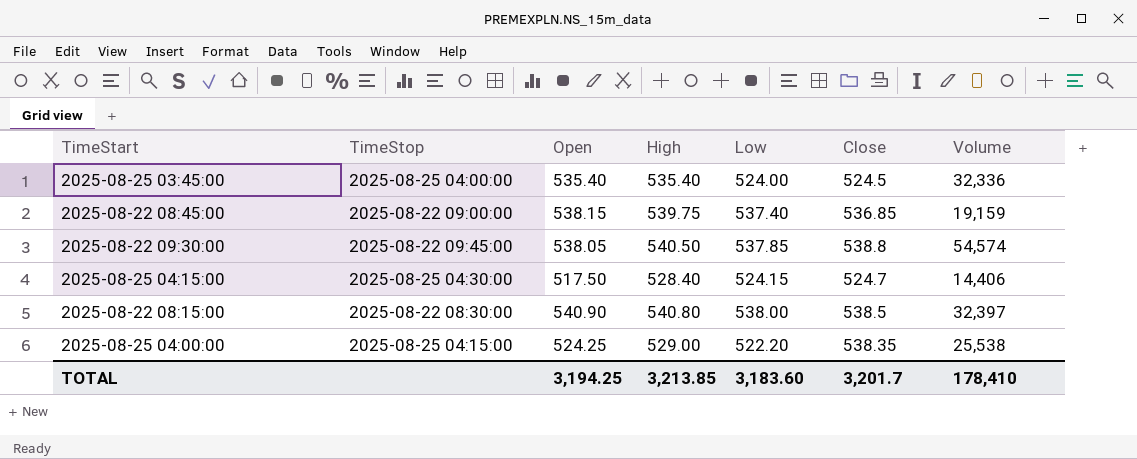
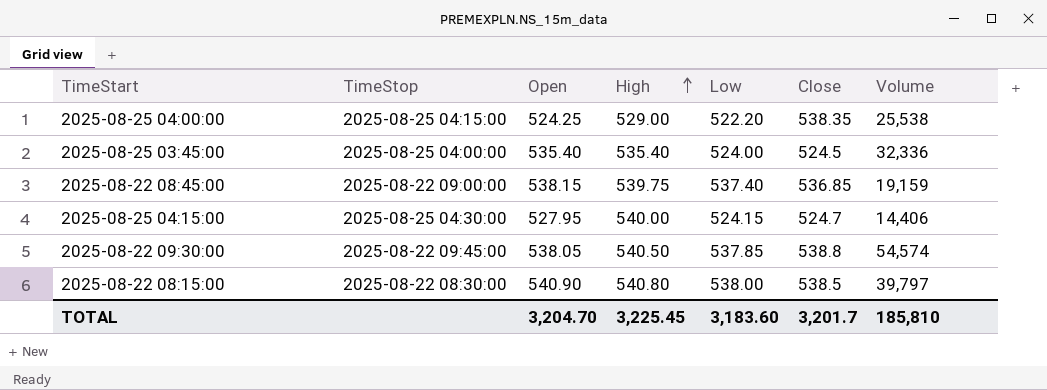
row order: none -> High ascending
2025-08-25 04:15:00 | Open: 517.50 -> 527.95
2025-08-25 04:15:00 | High: 528.40 -> 540.00
2025-08-22 08:15:00 | Volume: 32,397 -> 39,797
TOTAL | Open: 3,194.25 -> 3,204.70
TOTAL | High: 3,213.85 -> 3,225.45
TOTAL | Volume: 178,410 -> 185,810

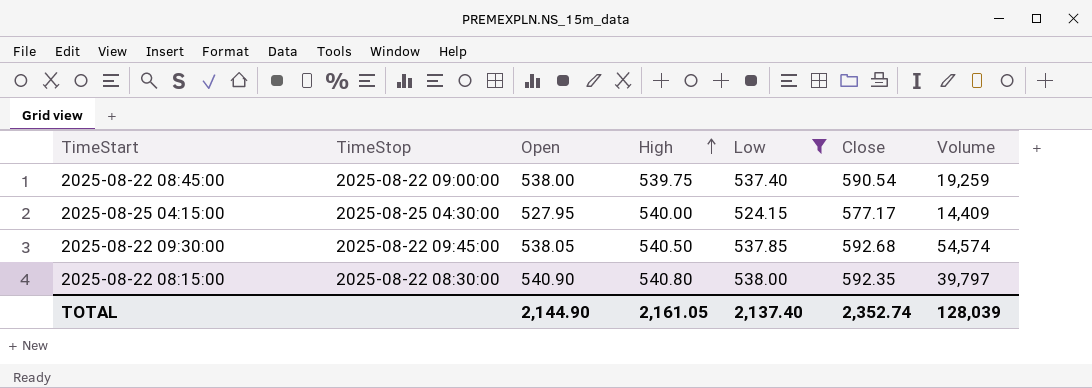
filter: none -> Low >= 524.15
2025-08-22 08:45:00 | Open: 538.15 -> 538.00
2025-08-22 08:45:00 | Close: 536.85 -> 590.54
2025-08-22 08:45:00 | Volume: 19,159 -> 19,259
2025-08-25 04:15:00 | Close: 524.7 -> 577.17
2025-08-25 04:15:00 | Volume: 14,406 -> 14,409
2025-08-22 09:30:00 | Close: 538.8 -> 592.68
2025-08-22 08:15:00 | Close: 538.5 -> 592.35
TOTAL | Open: 3,204.70 -> 2,144.90
TOTAL | High: 3,225.45 -> 2,161.05
TOTAL | Low: 3,183.60 -> 2,137.40
TOTAL | Close: 3,201.7 -> 2,352.74
TOTAL | Volume: 185,810 -> 128,039

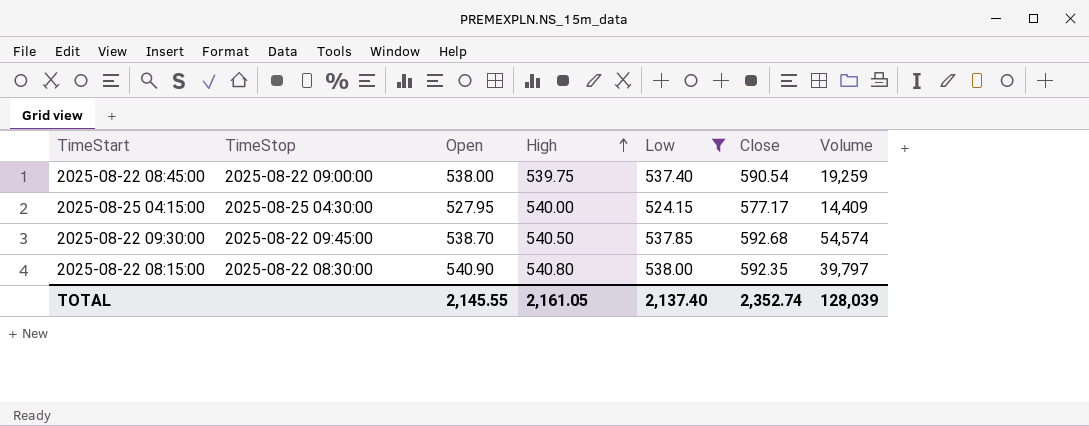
2025-08-22 09:30:00 | Open: 538.05 -> 538.70
TOTAL | Open: 2,144.90 -> 2,145.55

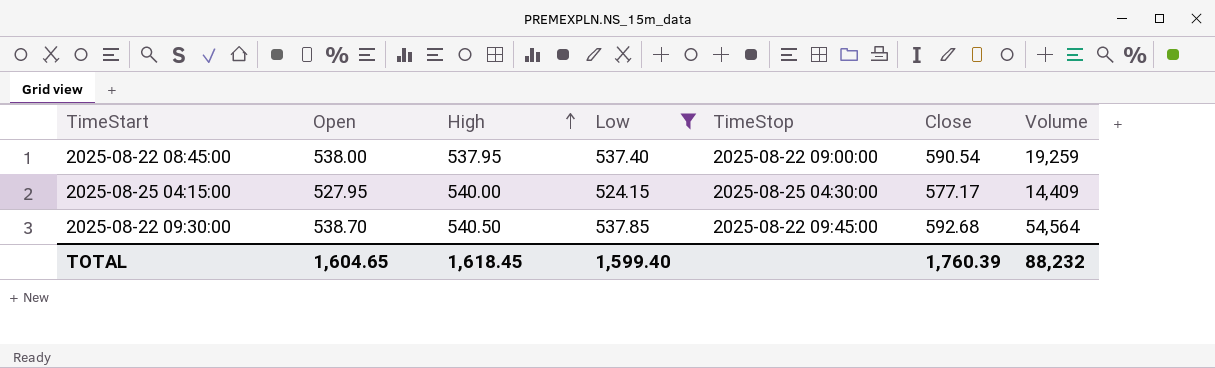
column TimeStop | position: 2 -> 5
row 2025-08-22 08:15:00: 2025-08-22 08:30:00 | 540.90 | 540.80 | 538.00 | 592.35 | 39,797 -> none
2025-08-22 08:45:00 | High: 539.75 -> 537.95
2025-08-22 09:30:00 | Volume: 54,574 -> 54,564
TOTAL | Open: 2,145.55 -> 1,604.65
TOTAL | High: 2,161.05 -> 1,618.45
TOTAL | Low: 2,137.40 -> 1,599.40
TOTAL | Close: 2,352.74 -> 1,760.39
TOTAL | Volume: 128,039 -> 88,232

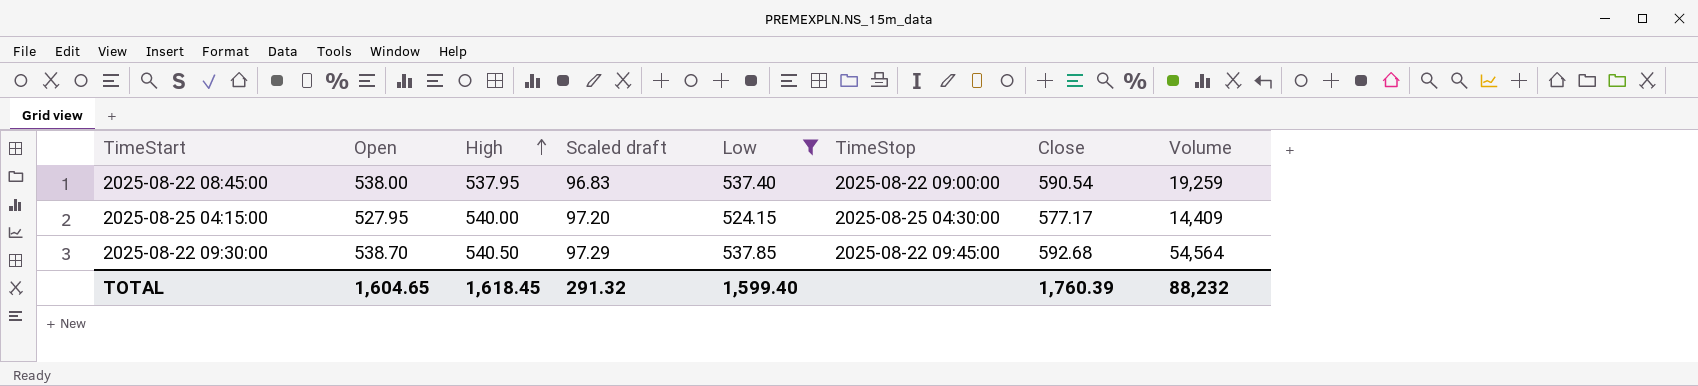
column Scaled draft | formula: none -> [High] * 0.18

